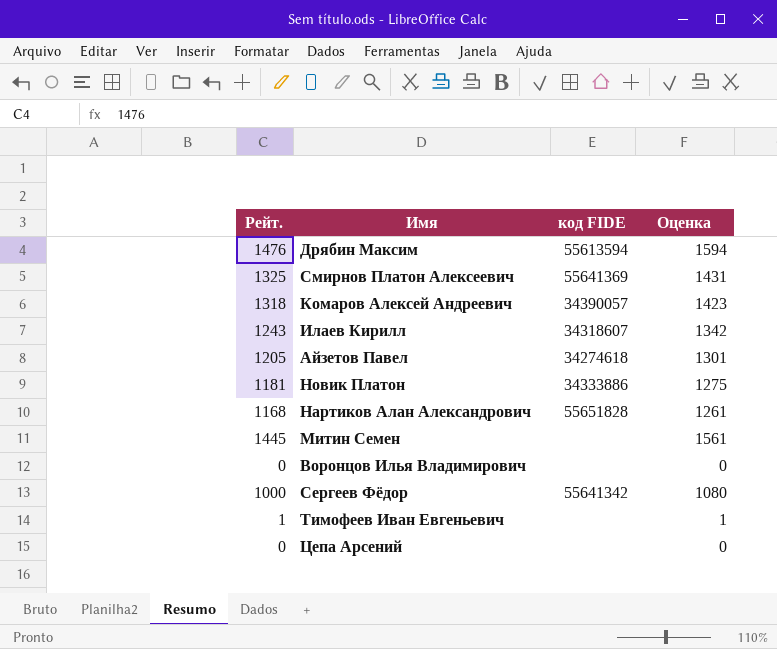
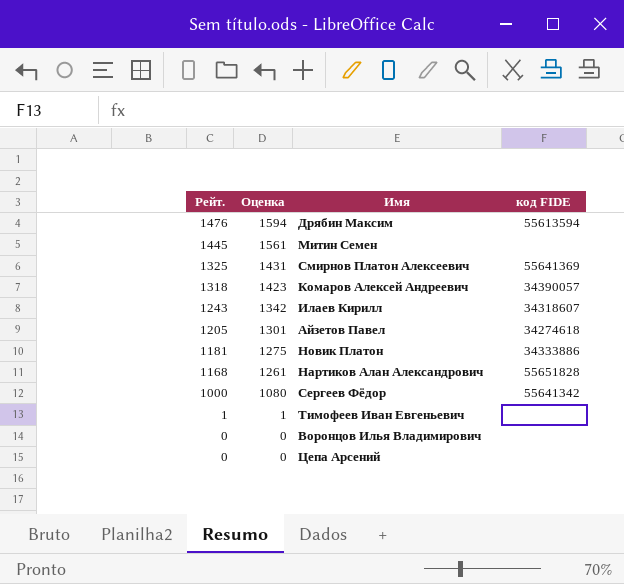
row order: none -> Рейт. descending
column Оценка | position: 4 -> 2

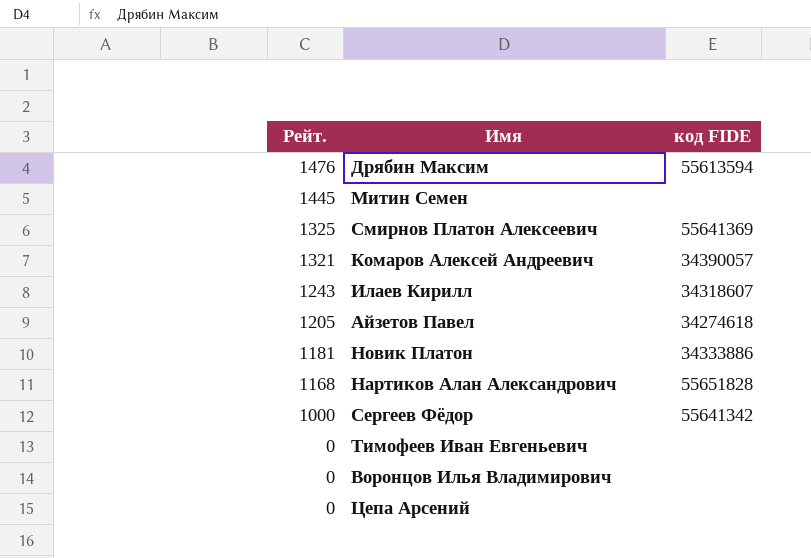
column Оценка | formula: [Рейт.] * 1,08 -> none
Комаров Алексей Андреевич | Рейт.: 1318 -> 1321
Тимофеев Иван Евгеньевич | Рейт.: 1 -> 0

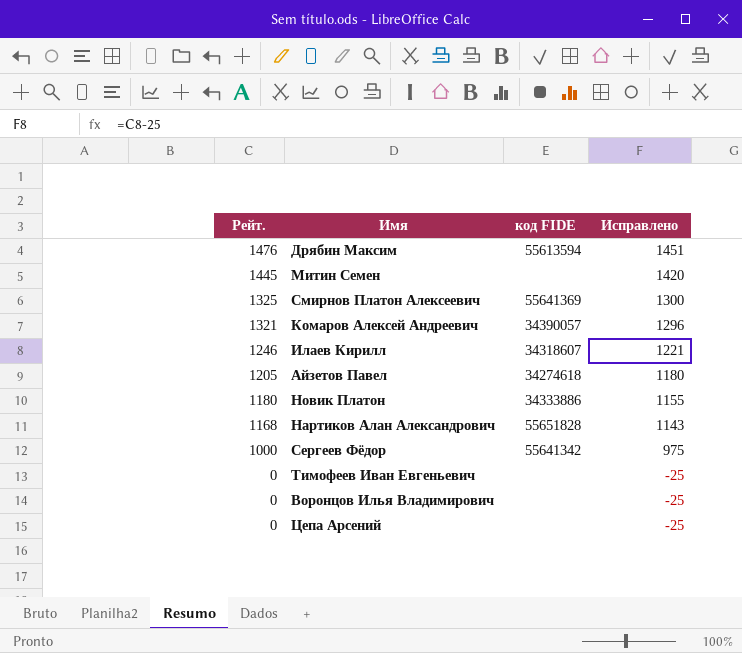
column Исправлено | formula: none -> [Рейт.] - 25
Илаев Кирилл | Рейт.: 1243 -> 1246
Новик Платон | Рейт.: 1181 -> 1180

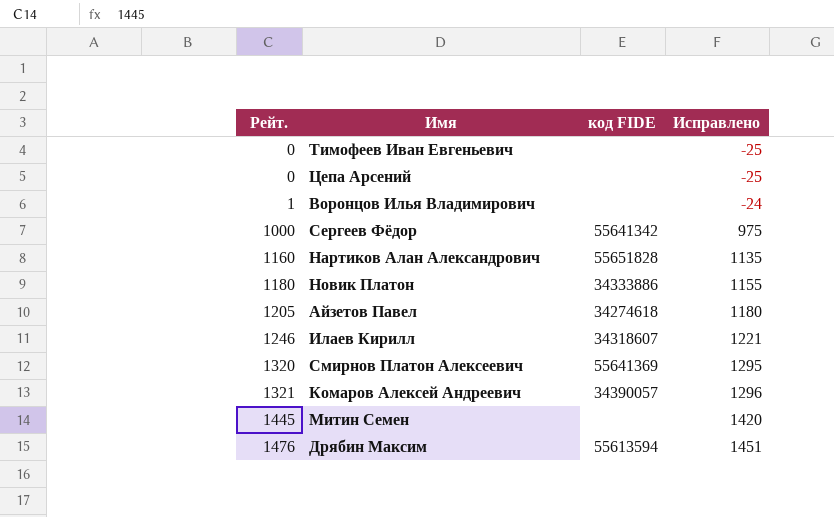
row order: Рейт. descending -> Рейт. ascending
Воронцов Илья Владимирович | Рейт.: 0 -> 1
Воронцов Илья Владимирович | Исправлено: -25 -> -24
Нартиков Алан Александрович | Рейт.: 1168 -> 1160
Нартиков Алан Александрович | Исправлено: 1143 -> 1135
Смирнов Платон Алексеевич | Рейт.: 1325 -> 1320
Смирнов Платон Алексеевич | Исправлено: 1300 -> 1295

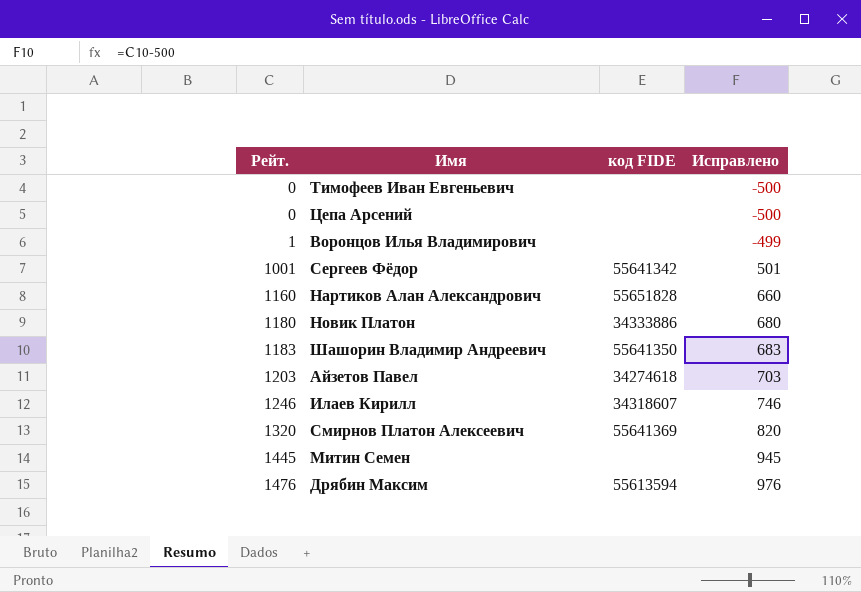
column Исправлено | formula: [Рейт.] - 25 -> [Рейт.] - 500
row Комаров Алексей Андреевич: 1321 | 34390057 | 1296 -> none
Сергеев Фёдор | Рейт.: 1000 -> 1001
row Шашорин Владимир Андреевич: none -> 1183 | 55641350 | 683
Айзетов Павел | Рейт.: 1205 -> 1203

